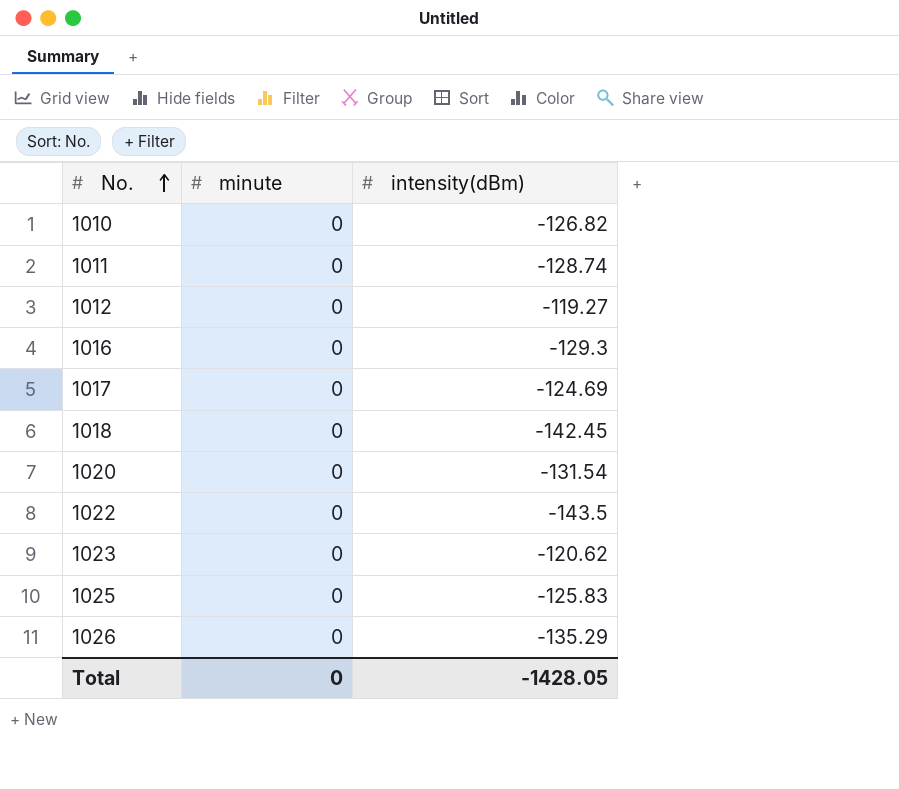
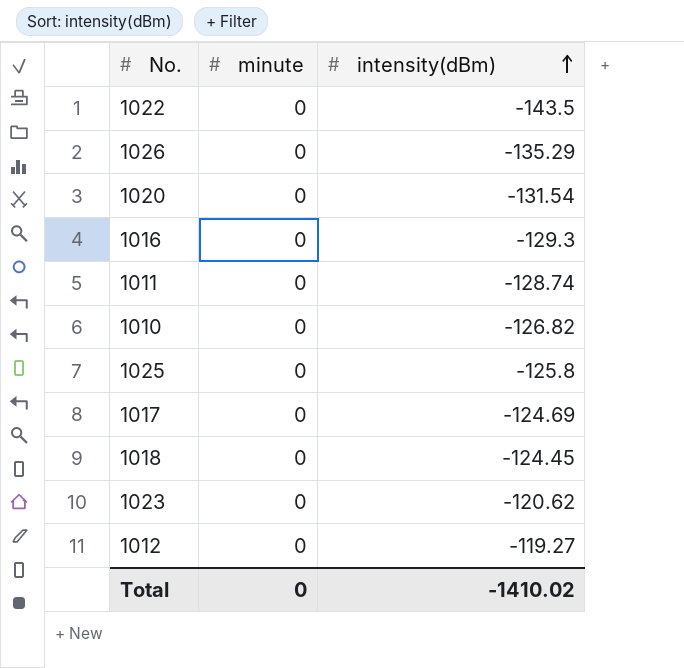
row order: No. ascending -> intensity(dBm) ascending
1025 | intensity(dBm): -125.83 -> -125.8
1018 | intensity(dBm): -142.45 -> -124.45
Total | intensity(dBm): -1428.05 -> -1410.02

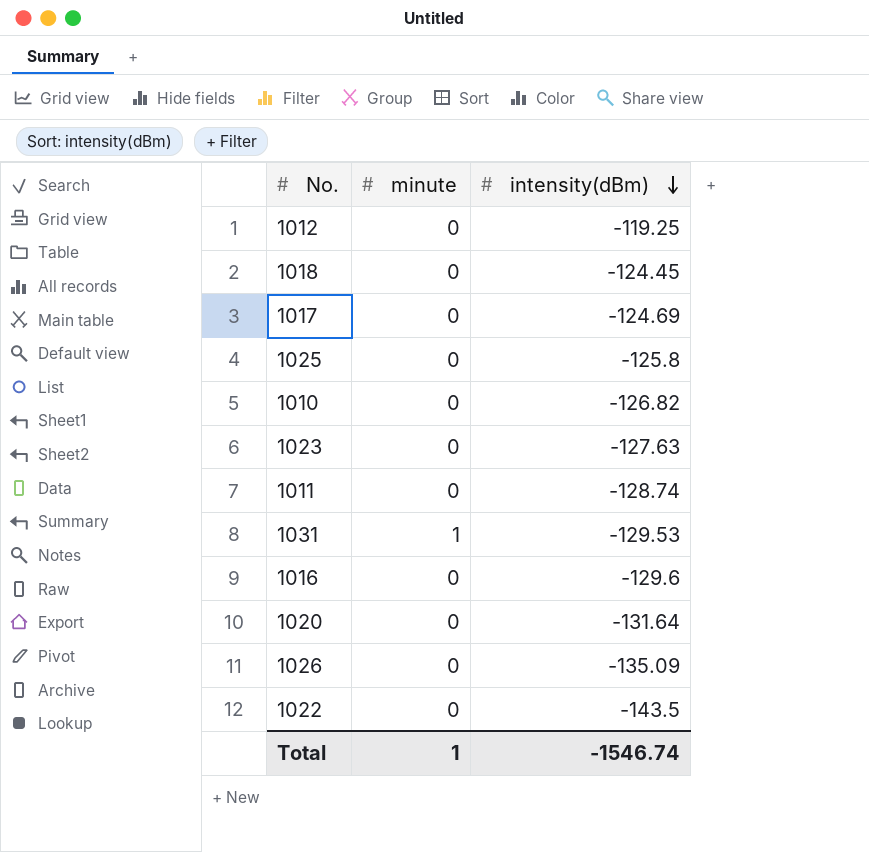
row order: intensity(dBm) ascending -> intensity(dBm) descending
1012 | intensity(dBm): -119.27 -> -119.25
1023 | intensity(dBm): -120.62 -> -127.63
row 1031: none -> 1 | -129.53
1016 | intensity(dBm): -129.3 -> -129.6
1020 | intensity(dBm): -131.54 -> -131.64
1026 | intensity(dBm): -135.29 -> -135.09
Total | minute: 0 -> 1
Total | intensity(dBm): -1410.02 -> -1546.74

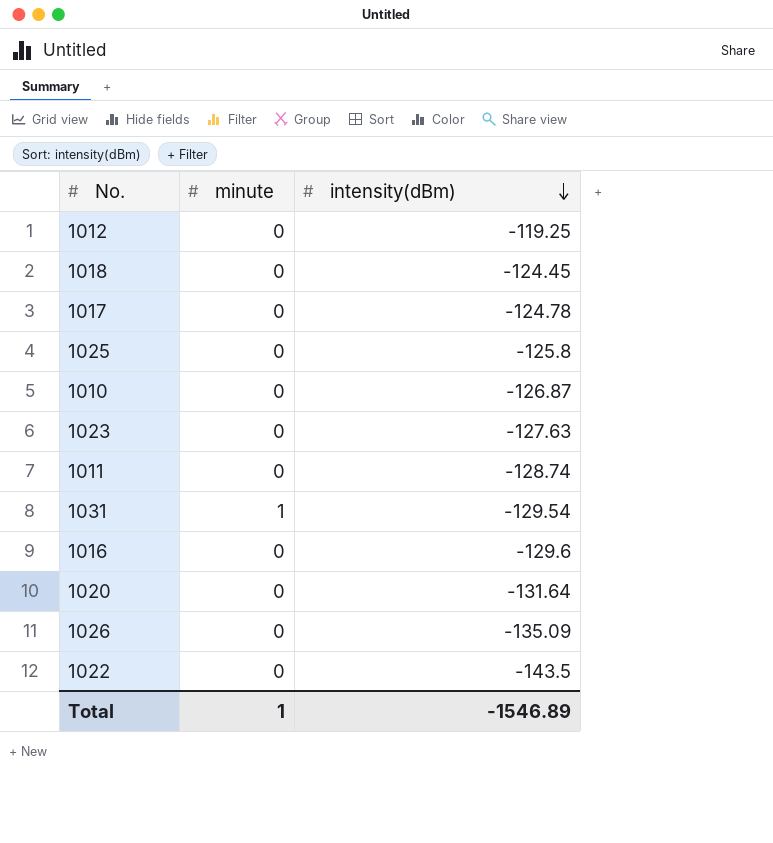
1017 | intensity(dBm): -124.69 -> -124.78
1010 | intensity(dBm): -126.82 -> -126.87
1031 | intensity(dBm): -129.53 -> -129.54
Total | intensity(dBm): -1546.74 -> -1546.89

